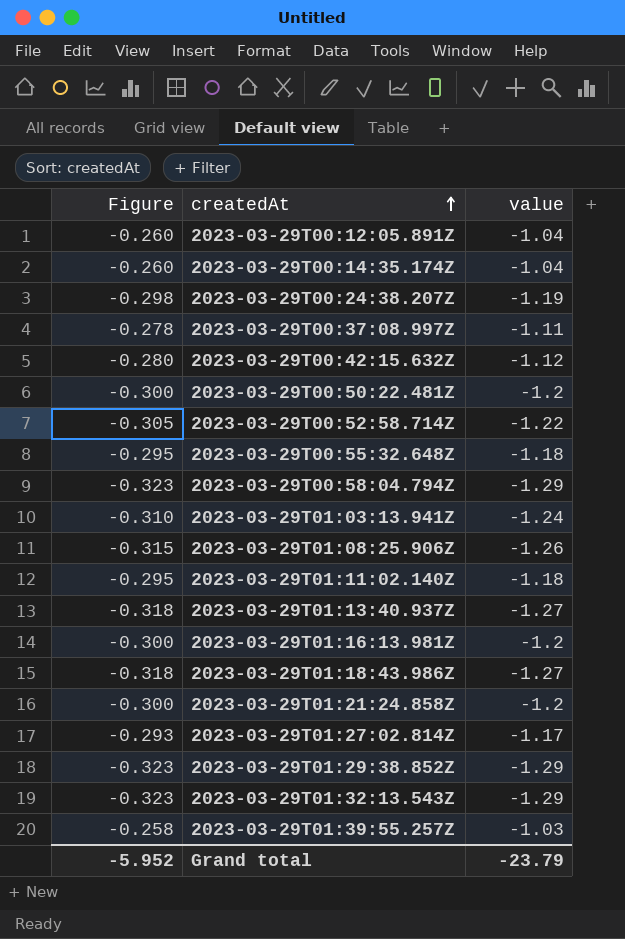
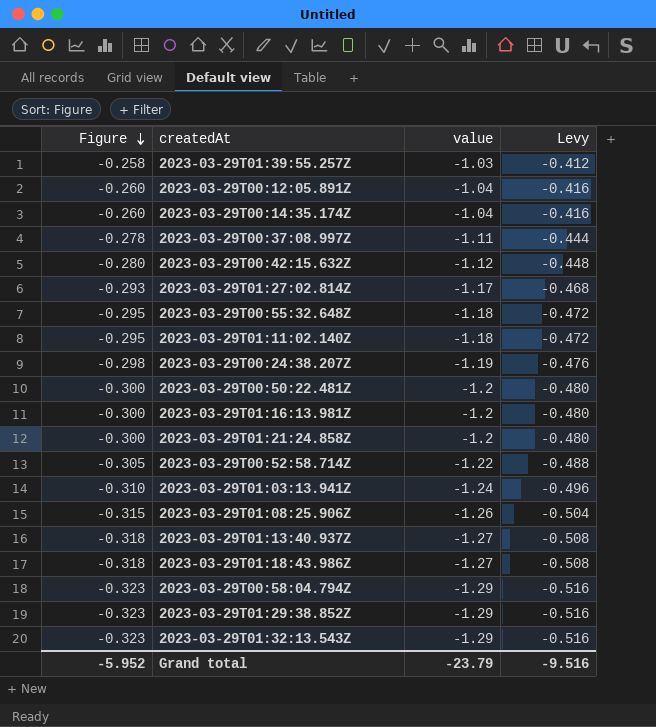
row order: createdAt ascending -> Figure descending
column Levy | formula: none -> [value] * 0.4

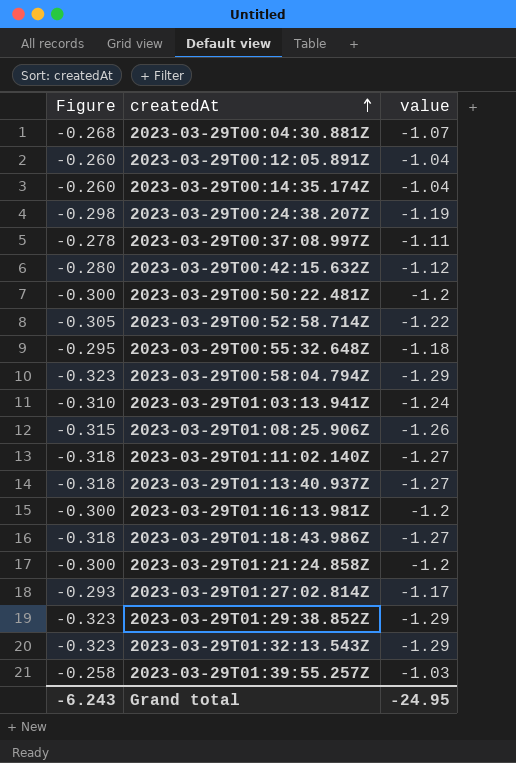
row order: Figure descending -> createdAt ascending
column Levy | formula: [value] * 0.4 -> none
row 2023-03-29T00:04:30.881Z: none -> -0.268 | -1.07
2023-03-29T01:11:02.140Z | Figure: -0.295 -> -0.318
2023-03-29T01:11:02.140Z | value: -1.18 -> -1.27
Grand total | Figure: -5.952 -> -6.243
Grand total | value: -23.79 -> -24.95

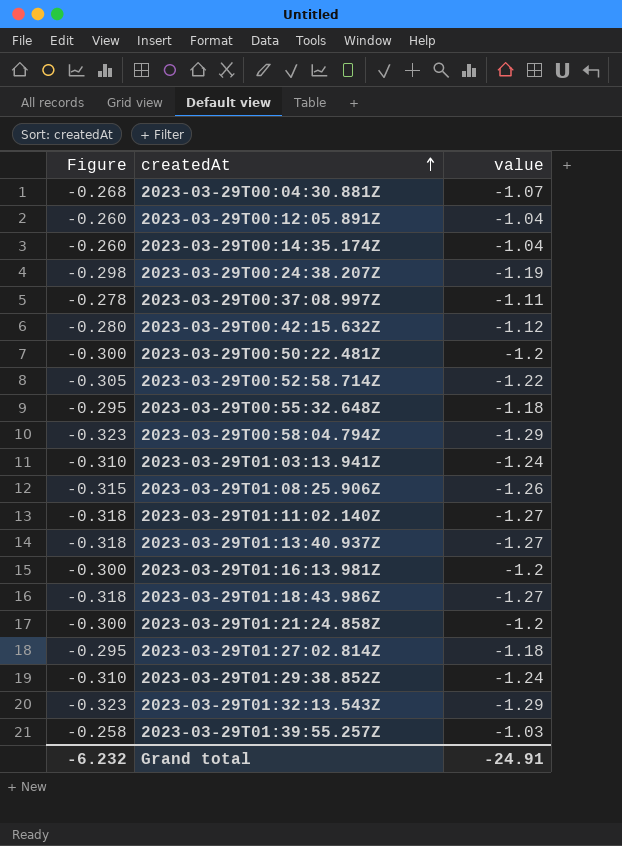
2023-03-29T01:27:02.814Z | Figure: -0.293 -> -0.295
2023-03-29T01:27:02.814Z | value: -1.17 -> -1.18
2023-03-29T01:29:38.852Z | Figure: -0.323 -> -0.310
2023-03-29T01:29:38.852Z | value: -1.29 -> -1.24
Grand total | Figure: -6.243 -> -6.232
Grand total | value: -24.95 -> -24.91

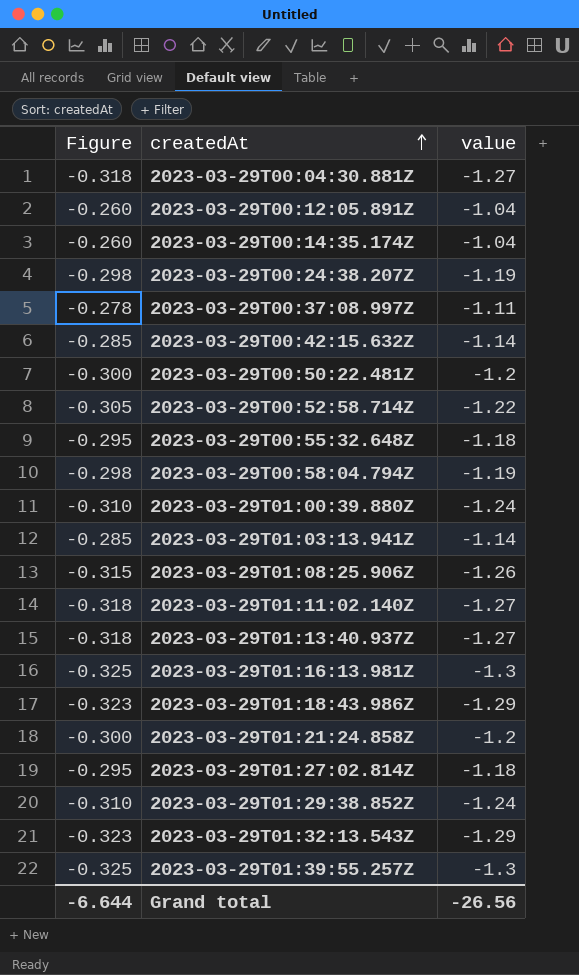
2023-03-29T00:04:30.881Z | Figure: -0.268 -> -0.318
2023-03-29T00:04:30.881Z | value: -1.07 -> -1.27
2023-03-29T00:42:15.632Z | Figure: -0.280 -> -0.285
2023-03-29T00:42:15.632Z | value: -1.12 -> -1.14
2023-03-29T00:58:04.794Z | Figure: -0.323 -> -0.298
2023-03-29T00:58:04.794Z | value: -1.29 -> -1.19
row 2023-03-29T01:00:39.880Z: none -> -0.310 | -1.24
2023-03-29T01:03:13.941Z | Figure: -0.310 -> -0.285
2023-03-29T01:03:13.941Z | value: -1.24 -> -1.14
2023-03-29T01:16:13.981Z | Figure: -0.300 -> -0.325
2023-03-29T01:16:13.981Z | value: -1.2 -> -1.3
2023-03-29T01:18:43.986Z | Figure: -0.318 -> -0.323
2023-03-29T01:18:43.986Z | value: -1.27 -> -1.29
2023-03-29T01:39:55.257Z | Figure: -0.258 -> -0.325
2023-03-29T01:39:55.257Z | value: -1.03 -> -1.3
Grand total | Figure: -6.232 -> -6.644
Grand total | value: -24.91 -> -26.56

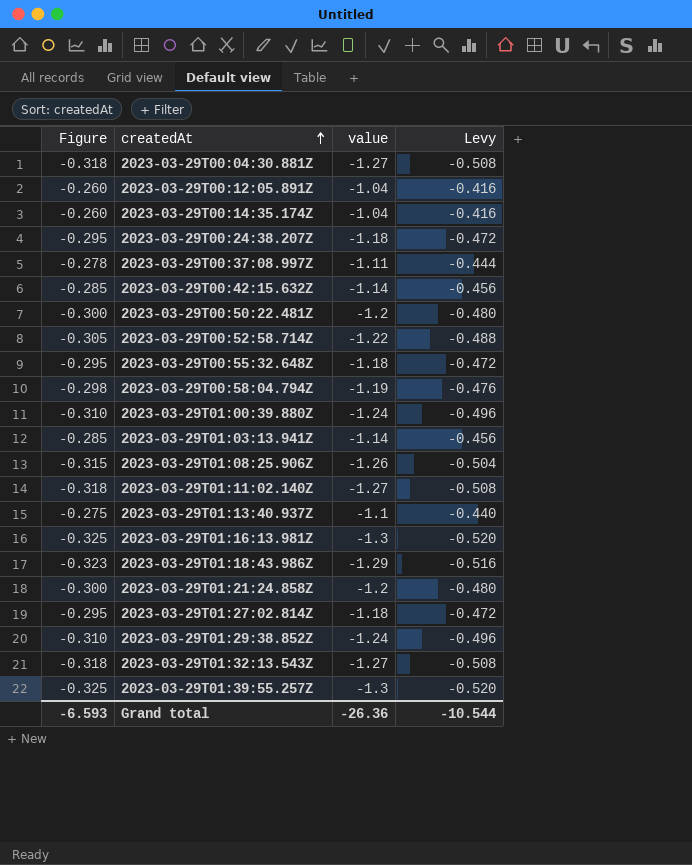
column Levy | formula: none -> [value] * 0.4
2023-03-29T00:24:38.207Z | Figure: -0.298 -> -0.295
2023-03-29T00:24:38.207Z | value: -1.19 -> -1.18
2023-03-29T01:13:40.937Z | Figure: -0.318 -> -0.275
2023-03-29T01:13:40.937Z | value: -1.27 -> -1.1
2023-03-29T01:32:13.543Z | Figure: -0.323 -> -0.318
2023-03-29T01:32:13.543Z | value: -1.29 -> -1.27
Grand total | Figure: -6.644 -> -6.593
Grand total | value: -26.56 -> -26.36

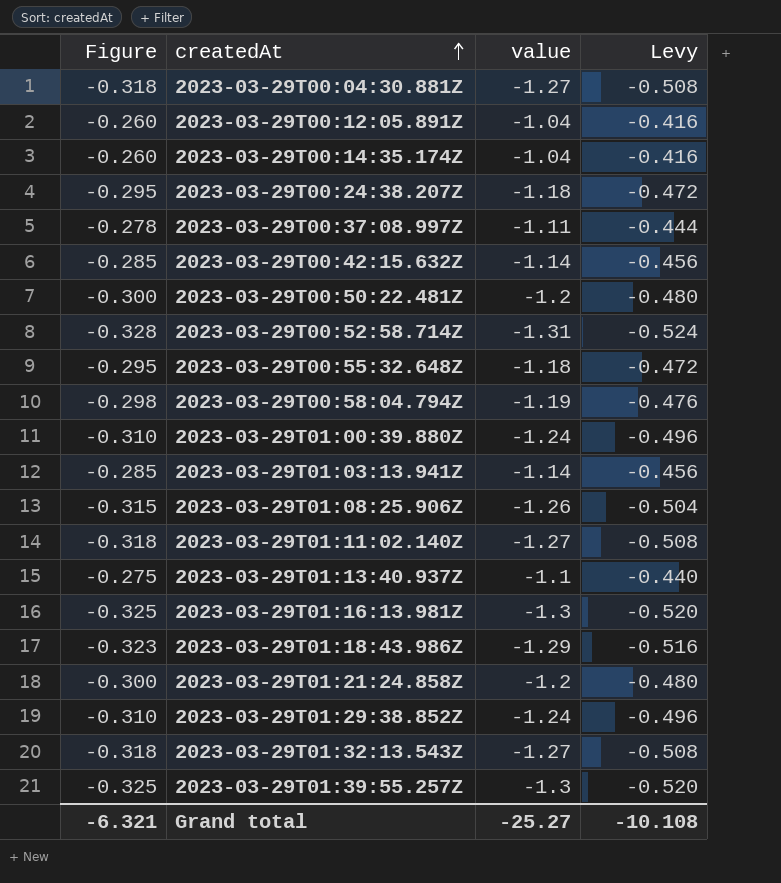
row 2023-03-29T01:27:02.814Z: -0.295 | -1.18 | -0.472 -> none
2023-03-29T00:52:58.714Z | Figure: -0.305 -> -0.328
2023-03-29T00:52:58.714Z | value: -1.22 -> -1.31
2023-03-29T00:52:58.714Z | Levy: -0.488 -> -0.524
Grand total | Figure: -6.593 -> -6.321
Grand total | value: -26.36 -> -25.27
Grand total | Levy: -10.544 -> -10.108

